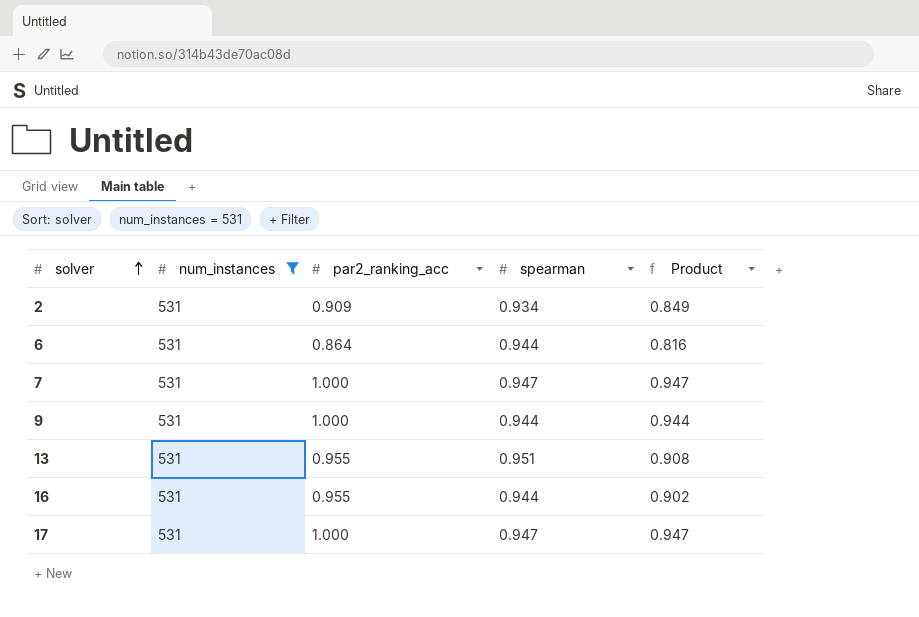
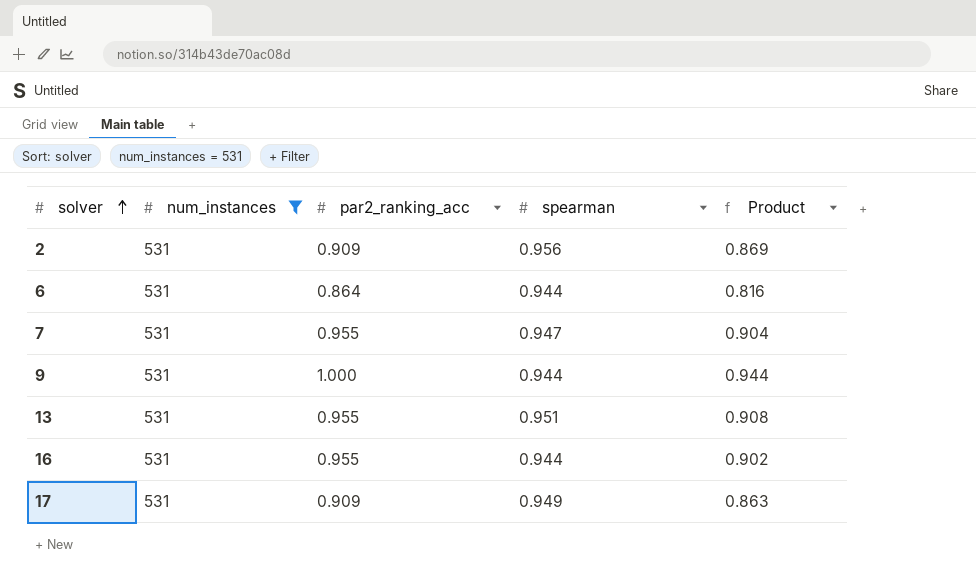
2 | spearman: 0.934 -> 0.956
2 | Product: 0.849 -> 0.869
7 | par2_ranking_acc: 1.000 -> 0.955
7 | Product: 0.947 -> 0.904
17 | par2_ranking_acc: 1.000 -> 0.909
17 | spearman: 0.947 -> 0.949
17 | Product: 0.947 -> 0.863

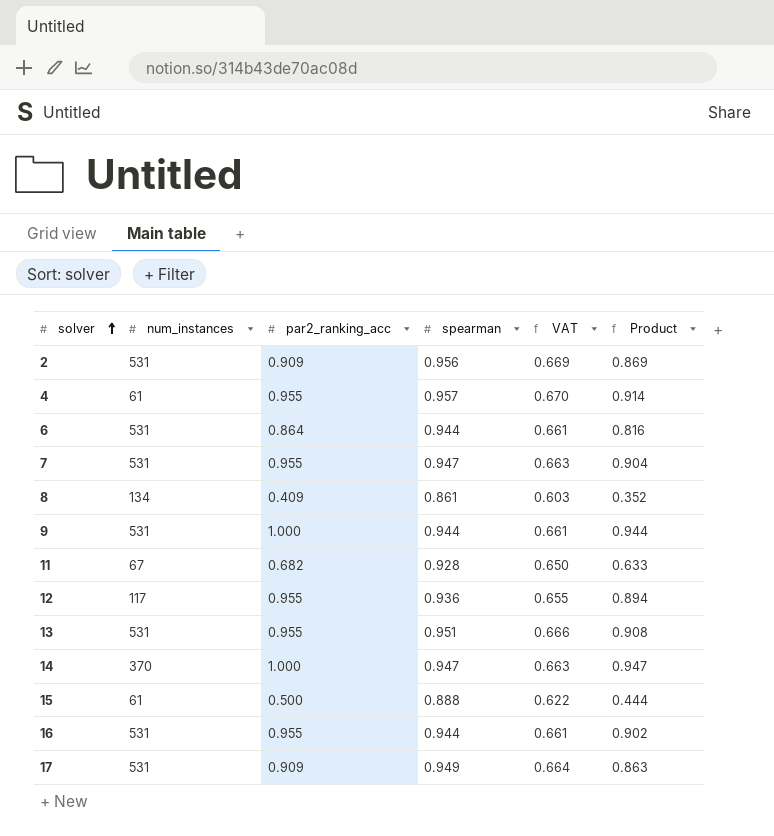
filter: num_instances = 531 -> none
column VAT | formula: none -> [spearman] * 0.7

